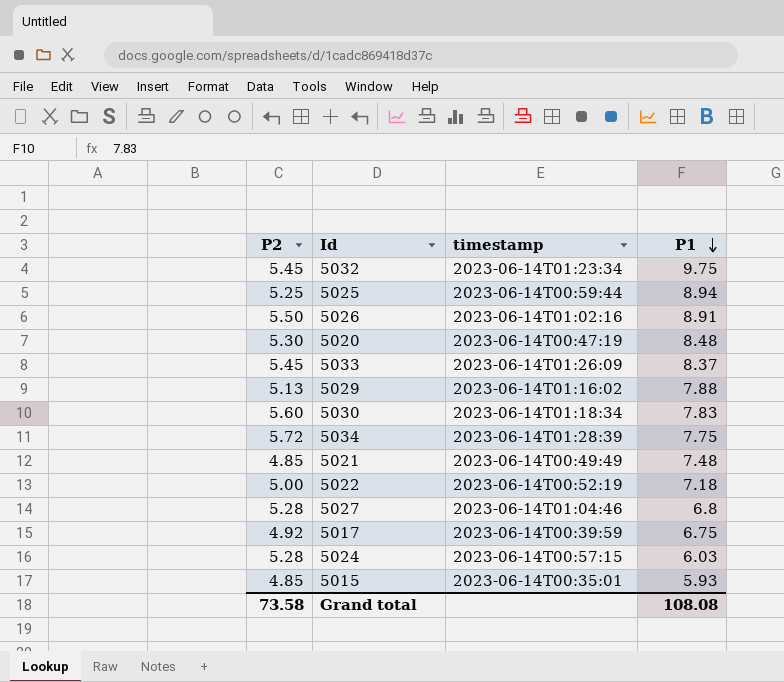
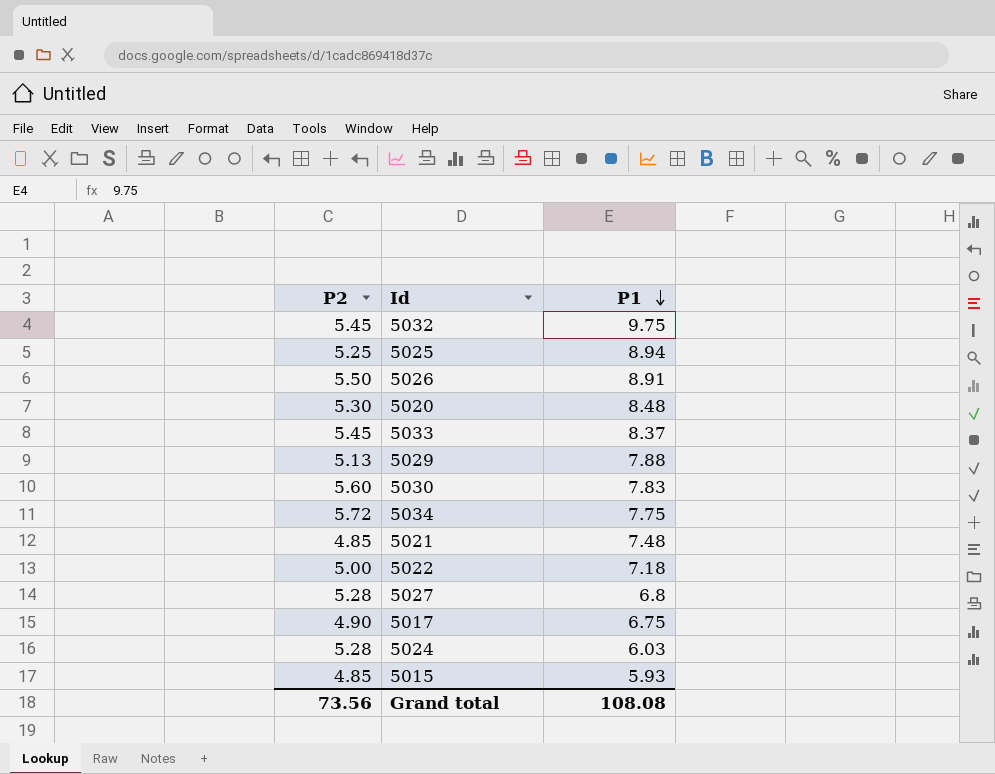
column timestamp | position: 3 -> none
5017 | P2: 4.92 -> 4.90
Grand total | P2: 73.58 -> 73.56

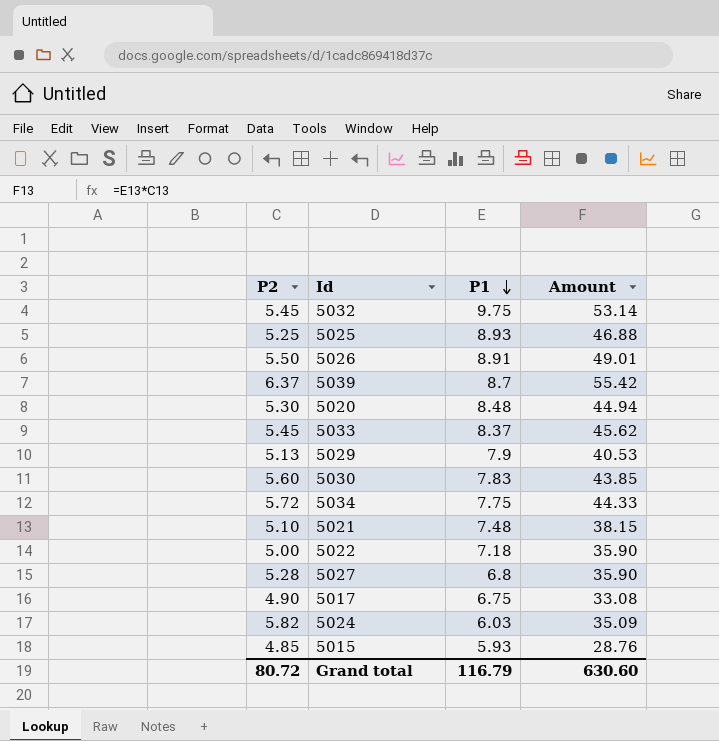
column Amount | formula: none -> [P2] * [P1]
5025 | P1: 8.94 -> 8.93
row 5039: none -> 6.37 | 8.7 | 55.42
5029 | P1: 7.88 -> 7.9
5021 | P2: 4.85 -> 5.10
5024 | P2: 5.28 -> 5.82
Grand total | P2: 73.56 -> 80.72
Grand total | P1: 108.08 -> 116.79

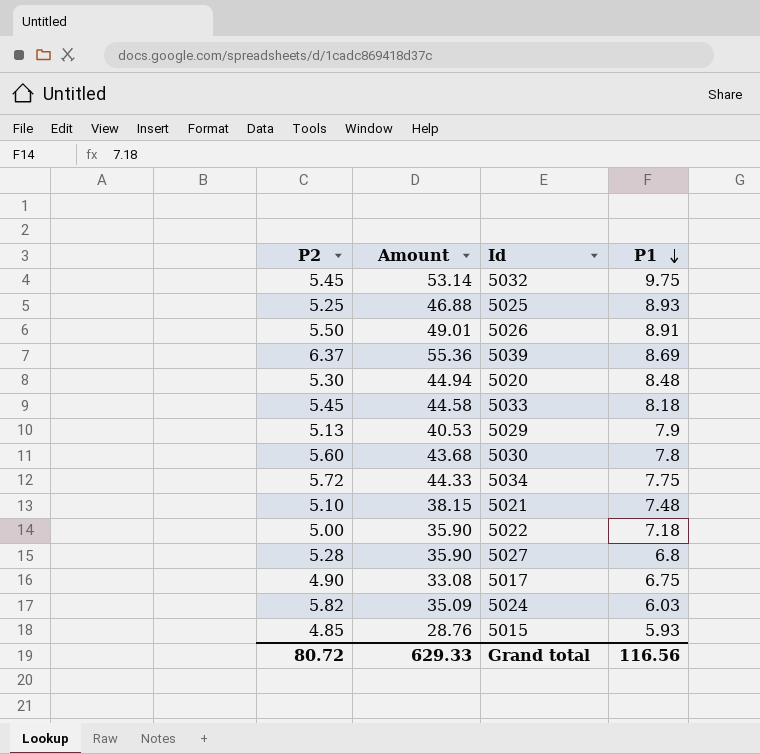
column Amount | position: 4 -> 2
5039 | Amount: 55.42 -> 55.36
5039 | P1: 8.7 -> 8.69
5033 | Amount: 45.62 -> 44.58
5033 | P1: 8.37 -> 8.18
5030 | Amount: 43.85 -> 43.68
5030 | P1: 7.83 -> 7.8
Grand total | Amount: 630.60 -> 629.33
Grand total | P1: 116.79 -> 116.56

